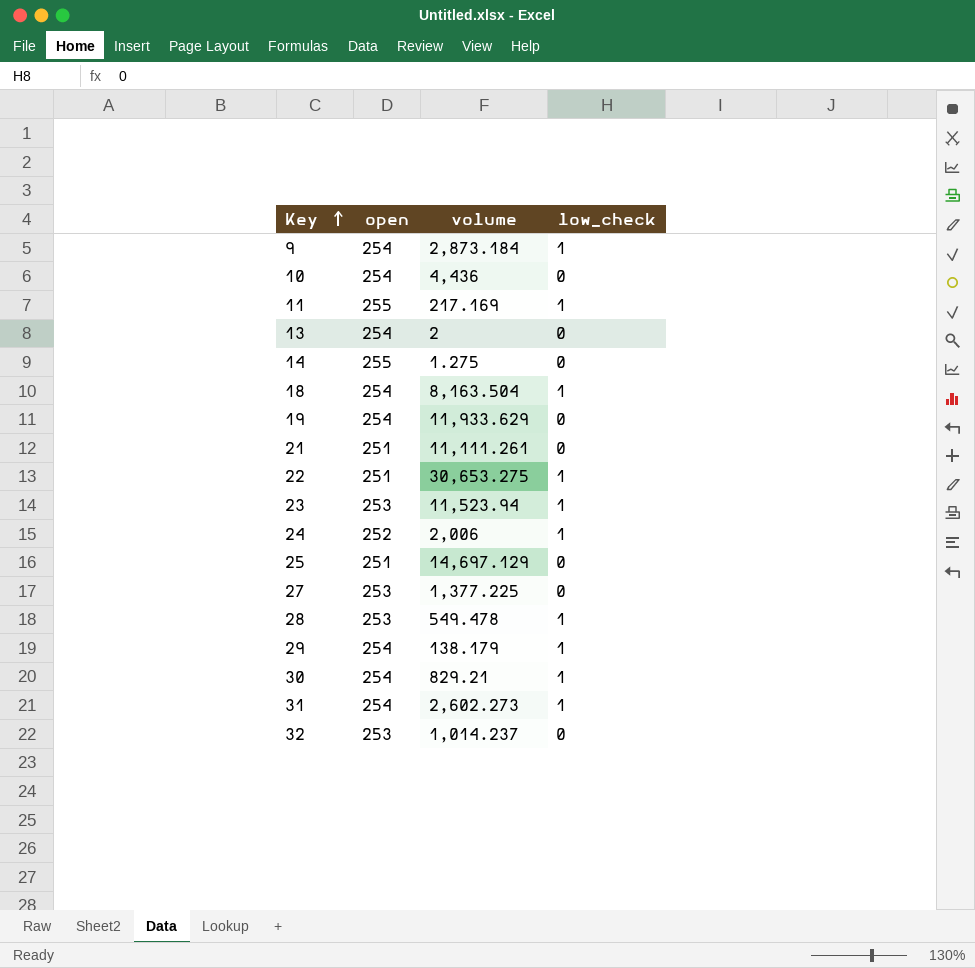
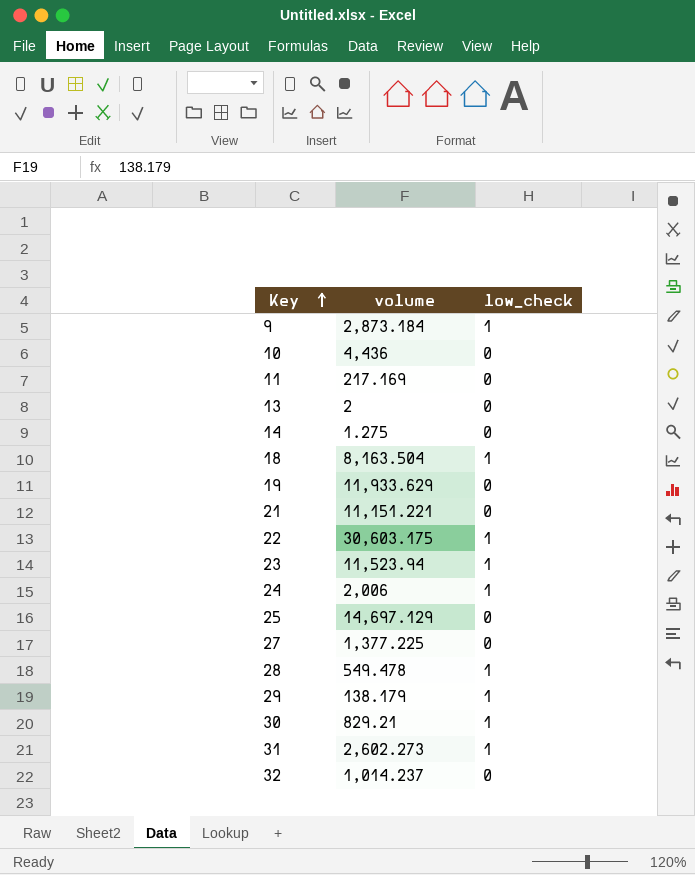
column open | position: 2 -> none
11 | low_check: 1 -> 0
21 | volume: 11,111.261 -> 11,151.221
22 | volume: 30,653.275 -> 30,603.175

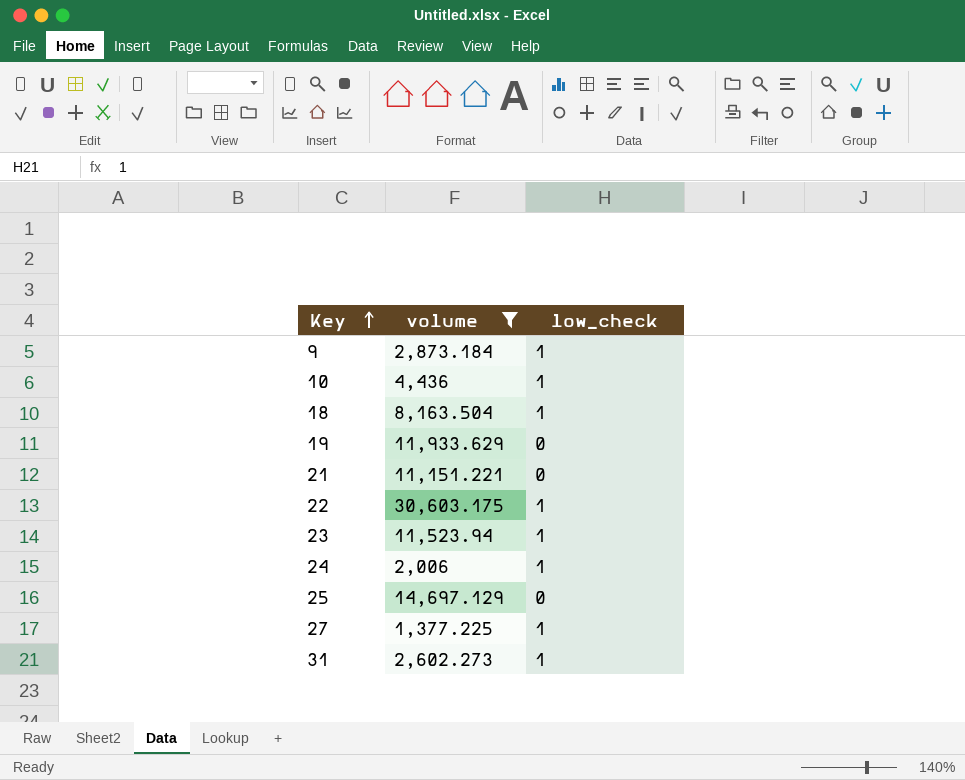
filter: none -> volume >= 1,377.225
10 | low_check: 0 -> 1
27 | low_check: 0 -> 1

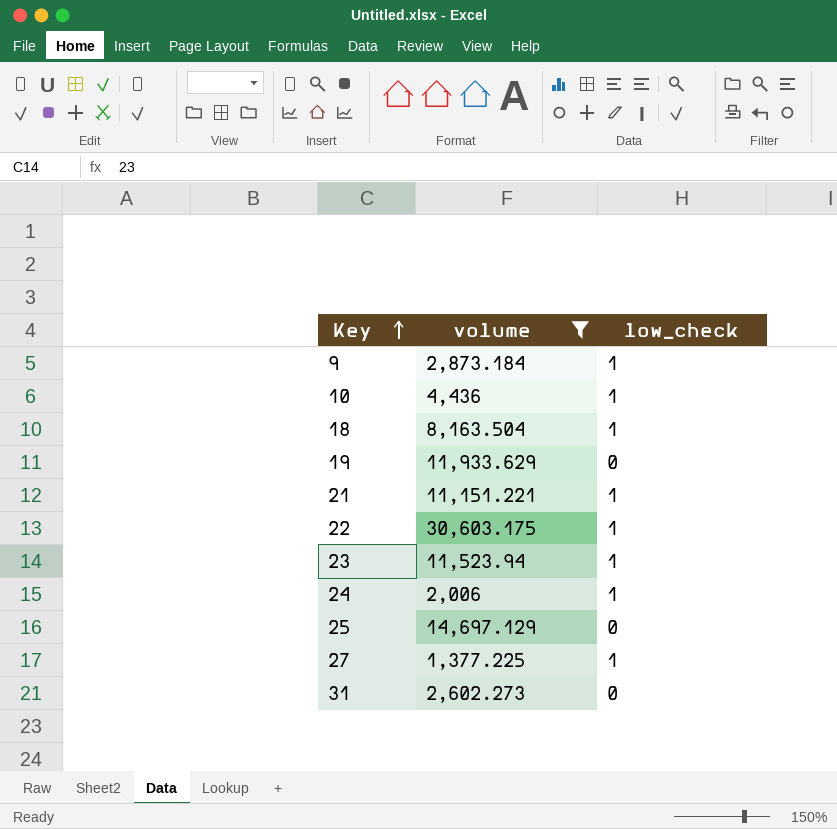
21 | low_check: 0 -> 1
31 | low_check: 1 -> 0

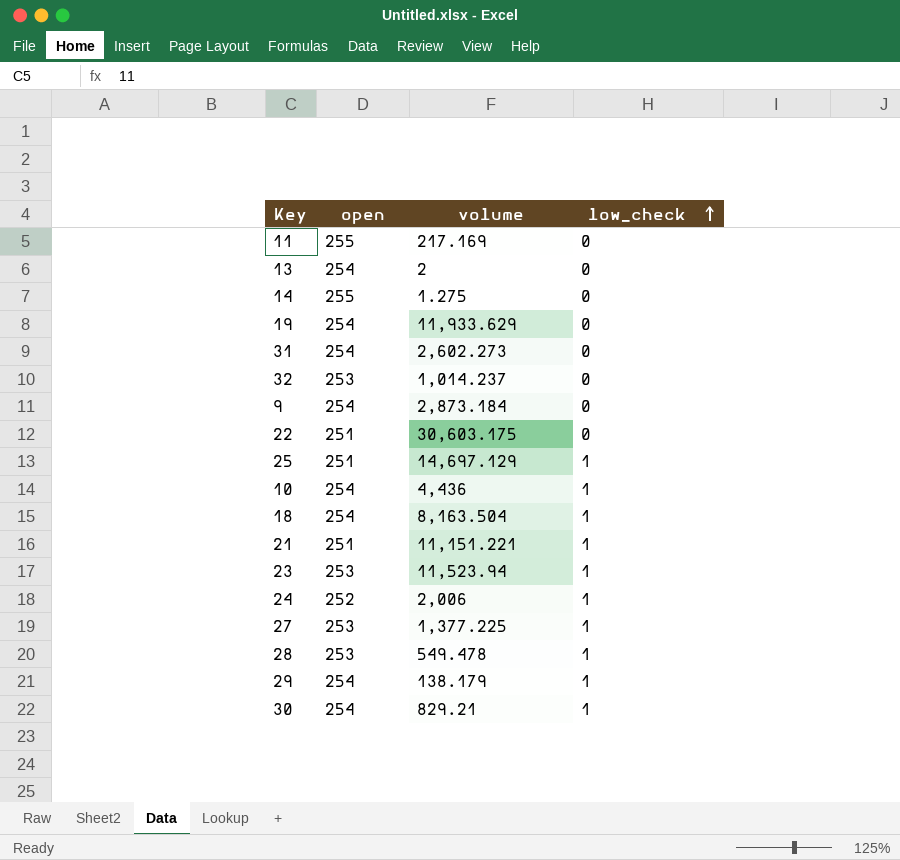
filter: volume >= 1,377.225 -> none
row order: Key ascending -> low_check ascending
column open | position: none -> 2
9 | low_check: 1 -> 0
22 | low_check: 1 -> 0
25 | low_check: 0 -> 1

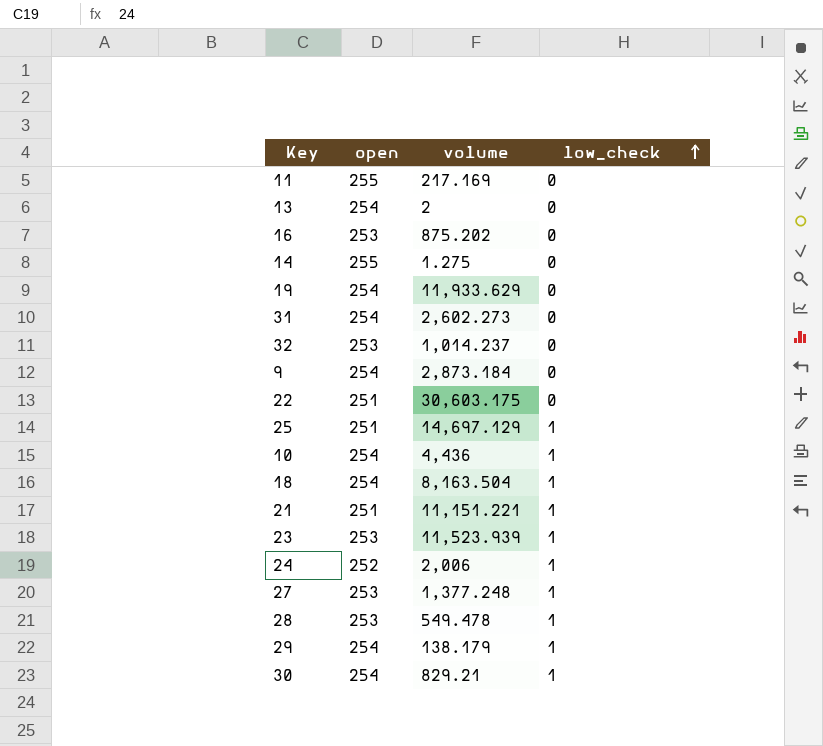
row 16: none -> 253 | 875.202 | 0
23 | volume: 11,523.94 -> 11,523.939
27 | volume: 1,377.225 -> 1,377.248

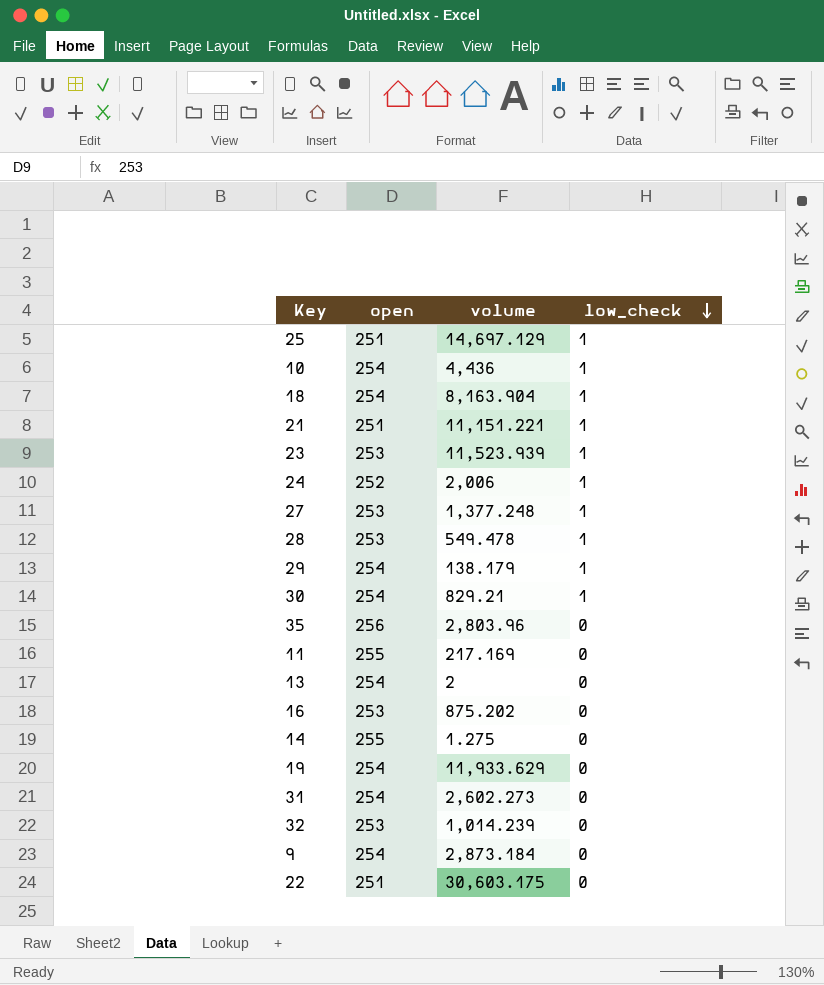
row order: low_check ascending -> low_check descending
18 | volume: 8,163.504 -> 8,163.904
row 35: none -> 256 | 2,803.96 | 0
32 | volume: 1,014.237 -> 1,014.239

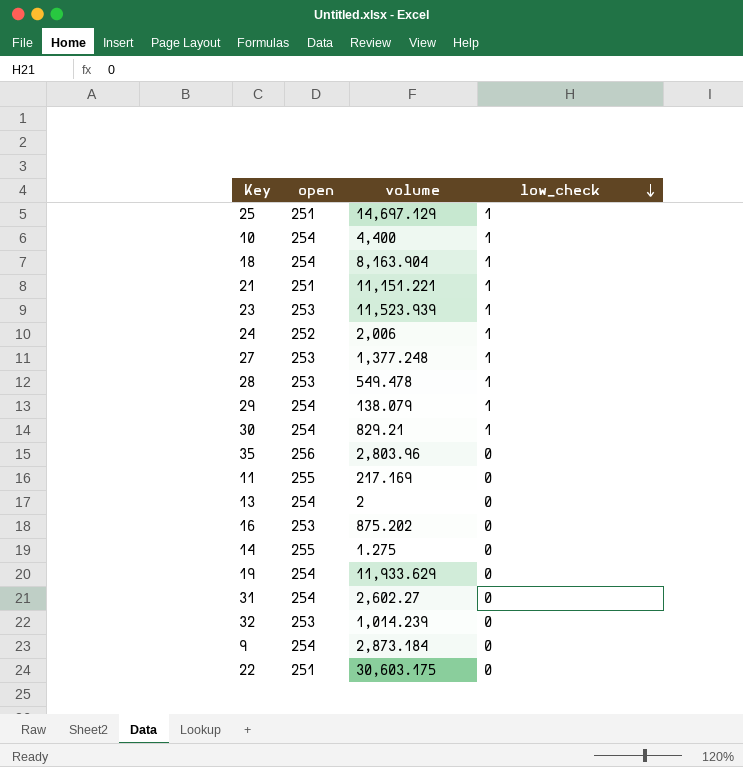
10 | volume: 4,436 -> 4,400
29 | volume: 138.179 -> 138.079
31 | volume: 2,602.273 -> 2,602.27

